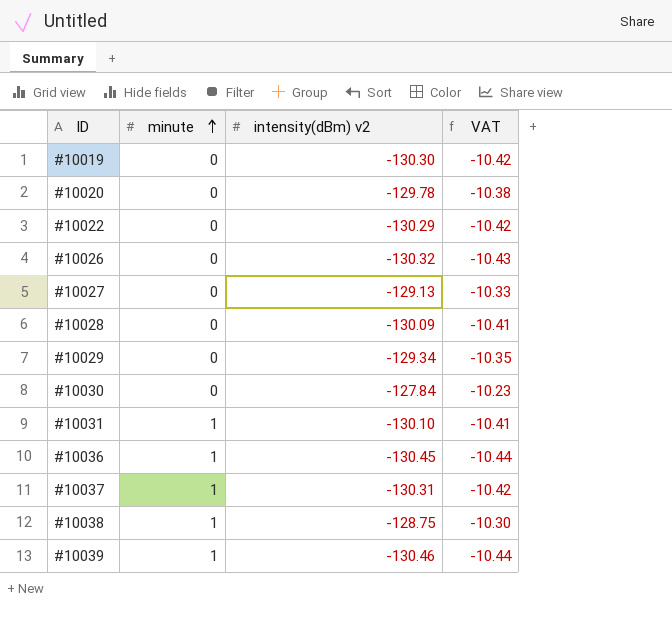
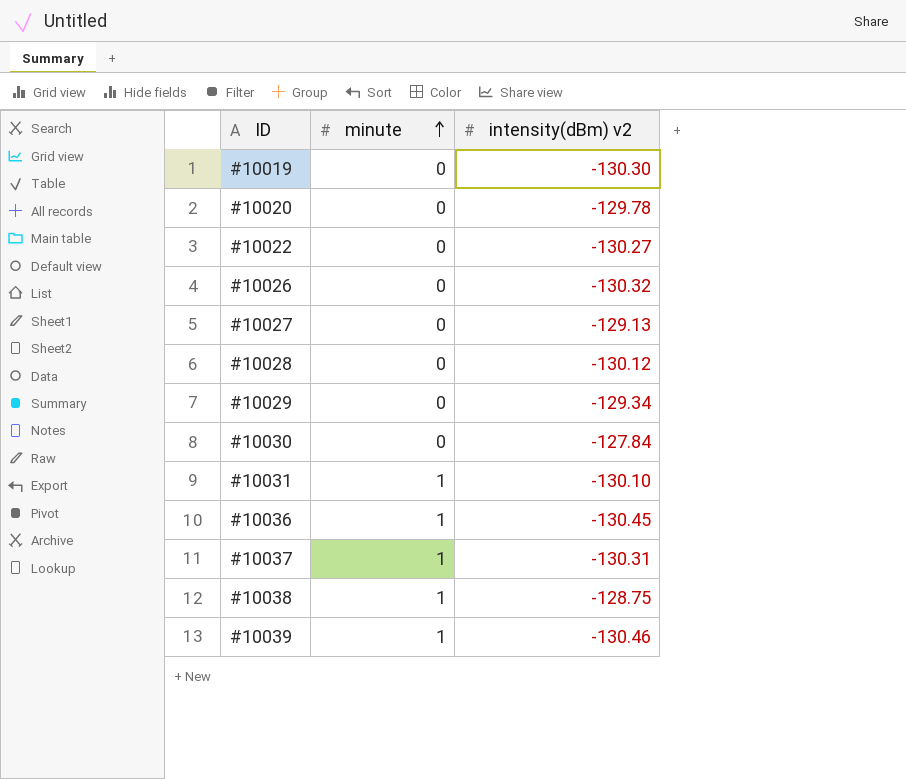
column VAT | formula: [intensity(dBm) v2] * 0.08 -> none
#10022 | intensity(dBm) v2: -130.29 -> -130.27
#10028 | intensity(dBm) v2: -130.09 -> -130.12

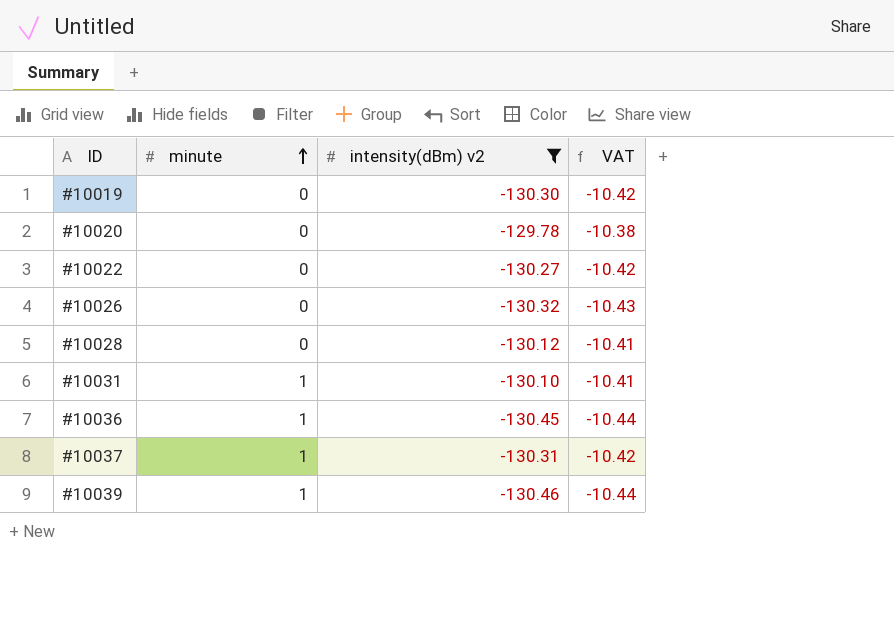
filter: none -> intensity(dBm) v2 <= -129.78
column VAT | formula: none -> [intensity(dBm) v2] * 0.08

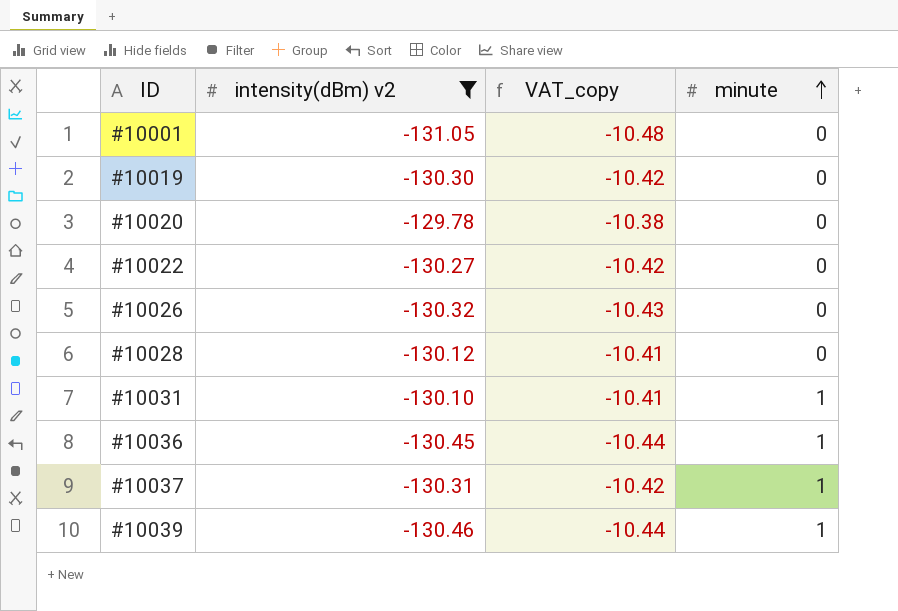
column name: VAT -> VAT_copy
column minute | position: 2 -> 4
row #10001: none -> -131.05 | -10.48 | 0

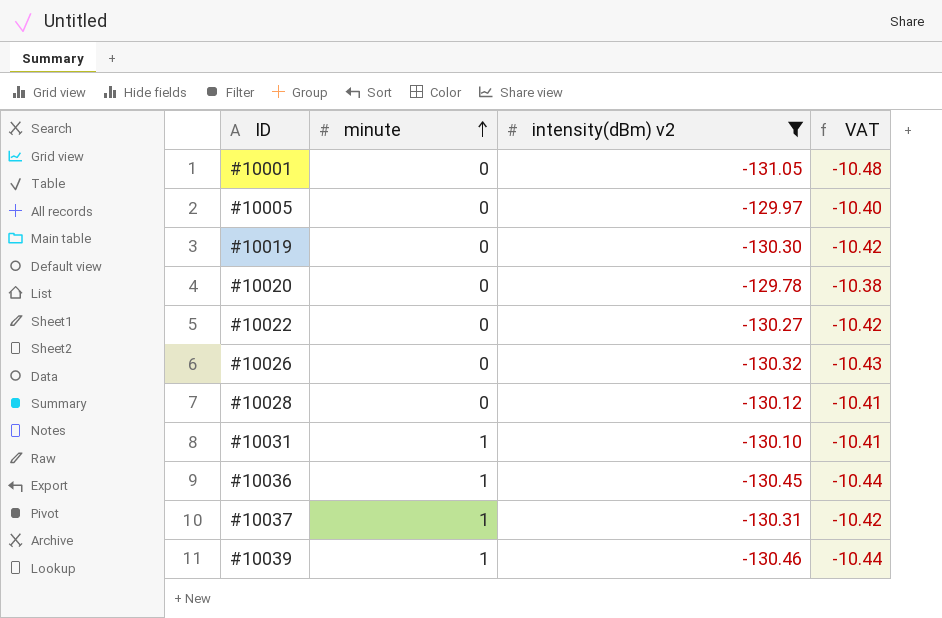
column minute | position: 4 -> 2
column name: VAT_copy -> VAT
row #10005: none -> 0 | -129.97 | -10.40

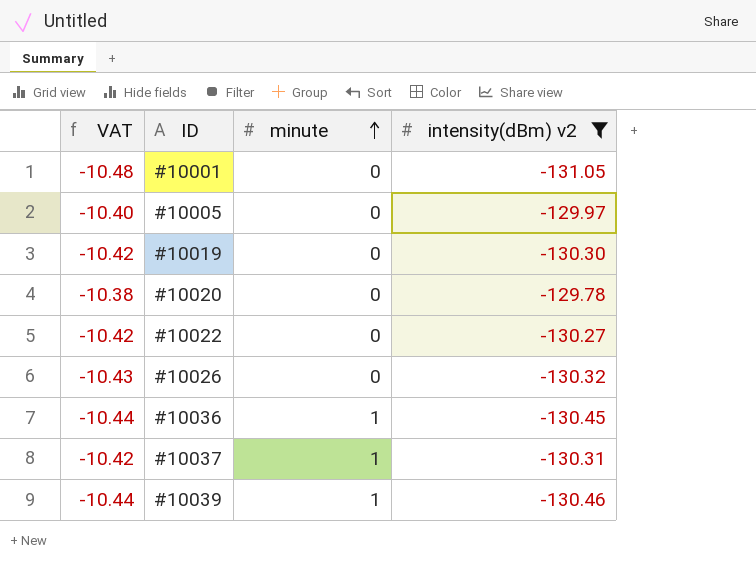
column VAT | position: 4 -> 1
row #10028: 0 | -130.12 | -10.41 -> none
row #10031: 1 | -130.10 | -10.41 -> none

